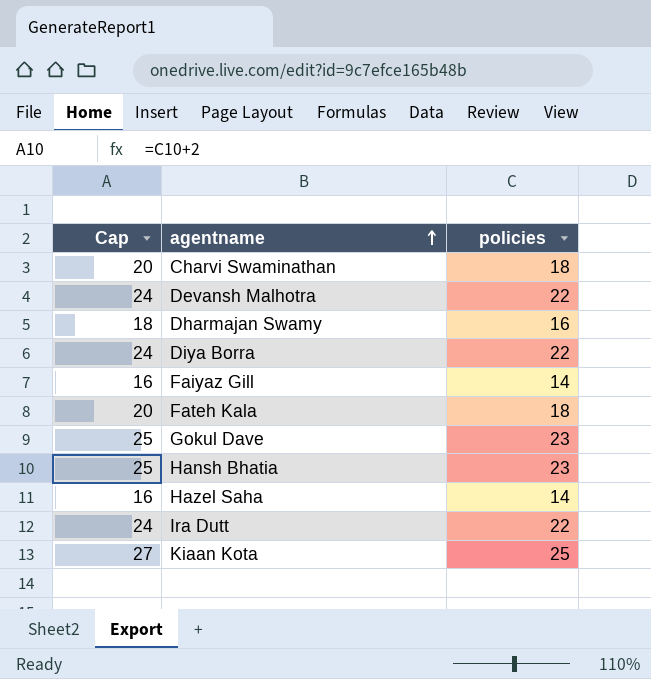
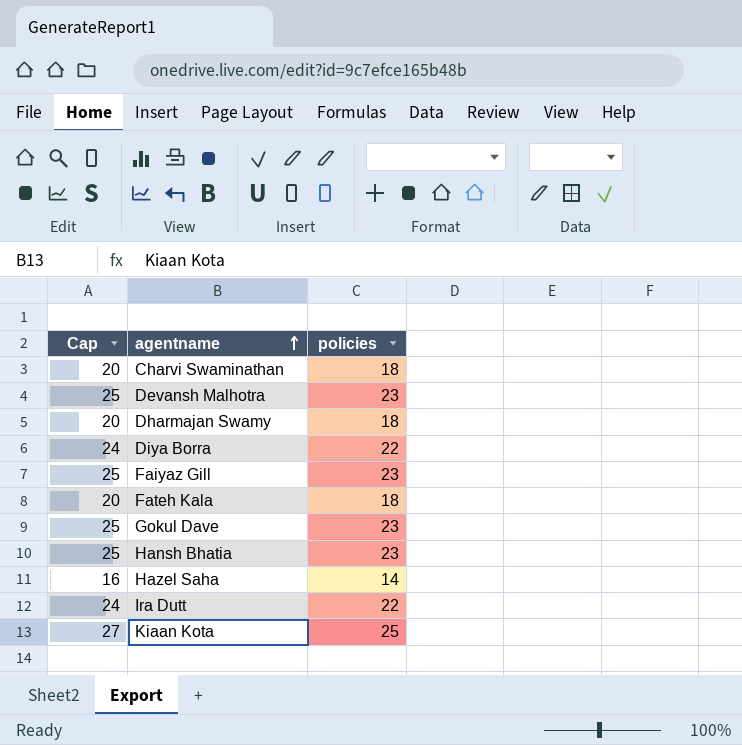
Devansh Malhotra | Cap: 24 -> 25
Devansh Malhotra | policies: 22 -> 23
Dharmajan Swamy | Cap: 18 -> 20
Dharmajan Swamy | policies: 16 -> 18
Faiyaz Gill | Cap: 16 -> 25
Faiyaz Gill | policies: 14 -> 23

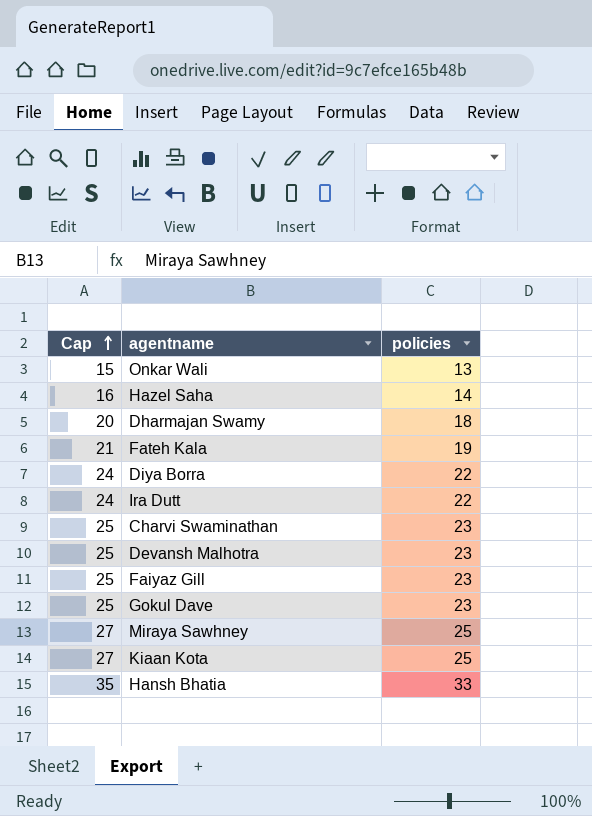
row order: agentname ascending -> Cap ascending
row Onkar Wali: none -> 15 | 13
Fateh Kala | Cap: 20 -> 21
Fateh Kala | policies: 18 -> 19
Charvi Swaminathan | Cap: 20 -> 25
Charvi Swaminathan | policies: 18 -> 23
row Miraya Sawhney: none -> 27 | 25
Hansh Bhatia | Cap: 25 -> 35
Hansh Bhatia | policies: 23 -> 33

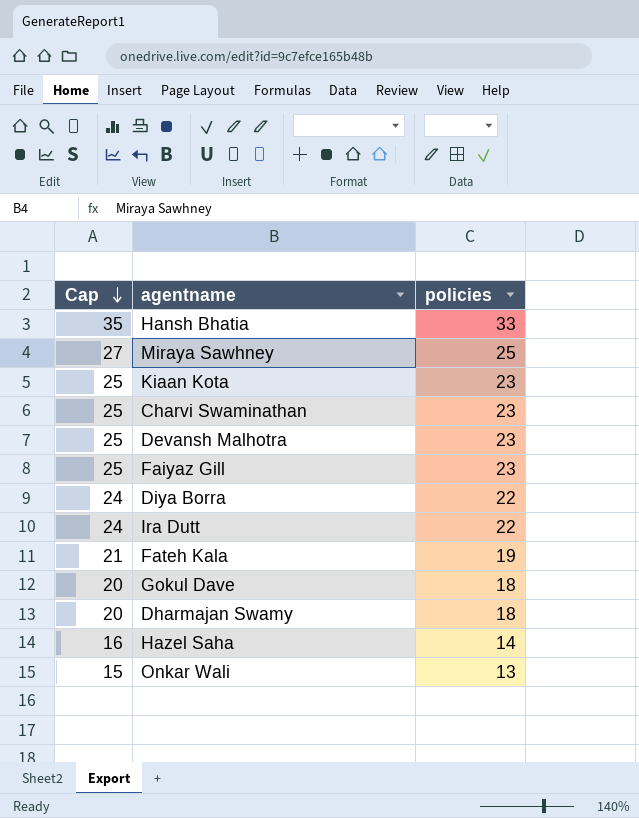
row order: Cap ascending -> Cap descending
Kiaan Kota | Cap: 27 -> 25
Kiaan Kota | policies: 25 -> 23
Gokul Dave | Cap: 25 -> 20
Gokul Dave | policies: 23 -> 18

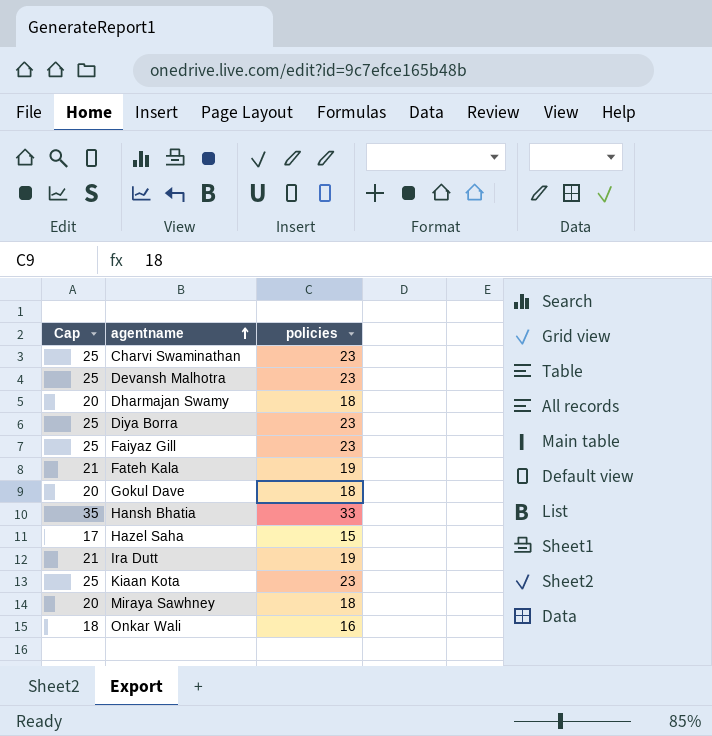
row order: Cap descending -> agentname ascending
Diya Borra | Cap: 24 -> 25
Diya Borra | policies: 22 -> 23
Hazel Saha | Cap: 16 -> 17
Hazel Saha | policies: 14 -> 15
Ira Dutt | Cap: 24 -> 21
Ira Dutt | policies: 22 -> 19
Miraya Sawhney | Cap: 27 -> 20
Miraya Sawhney | policies: 25 -> 18
Onkar Wali | Cap: 15 -> 18
Onkar Wali | policies: 13 -> 16

